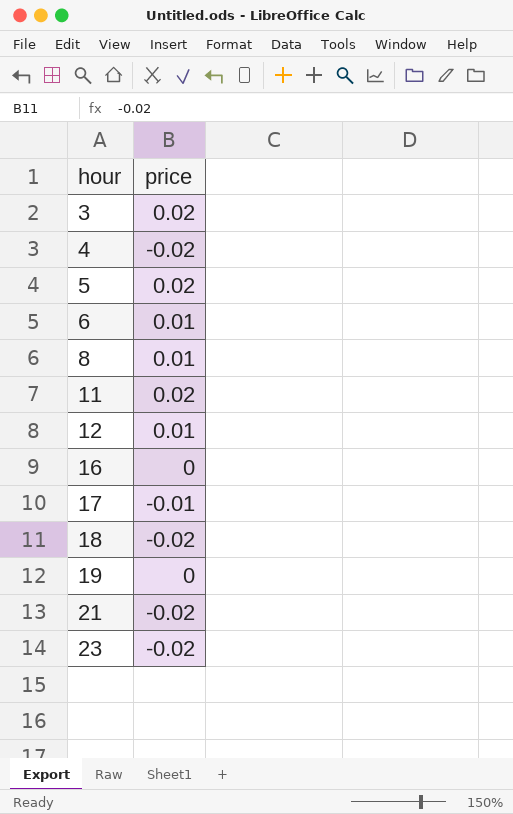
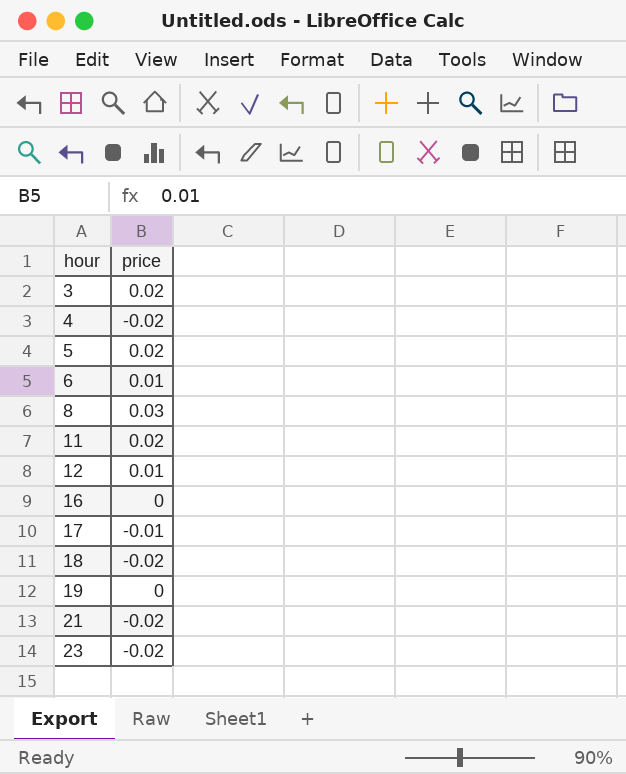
8 | price: 0.01 -> 0.03

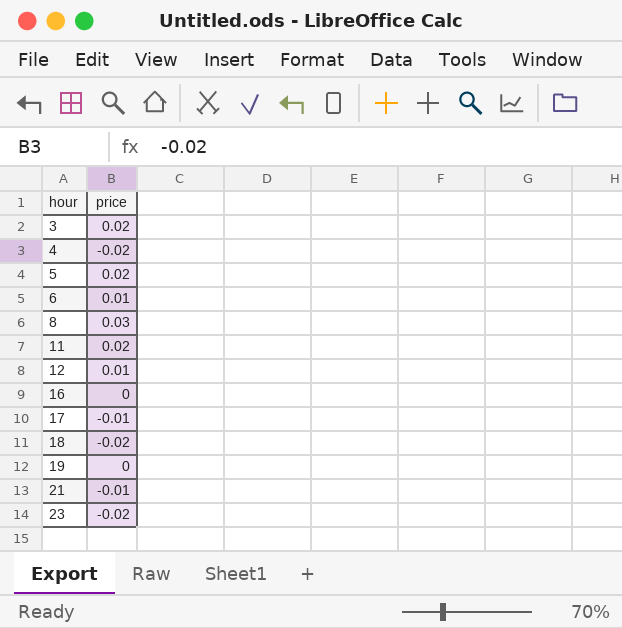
21 | price: -0.02 -> -0.01

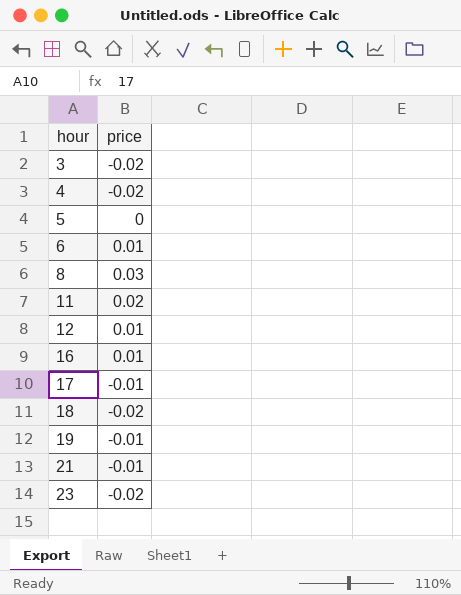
3 | price: 0.02 -> -0.02
5 | price: 0.02 -> 0
16 | price: 0 -> 0.01
19 | price: 0 -> -0.01

